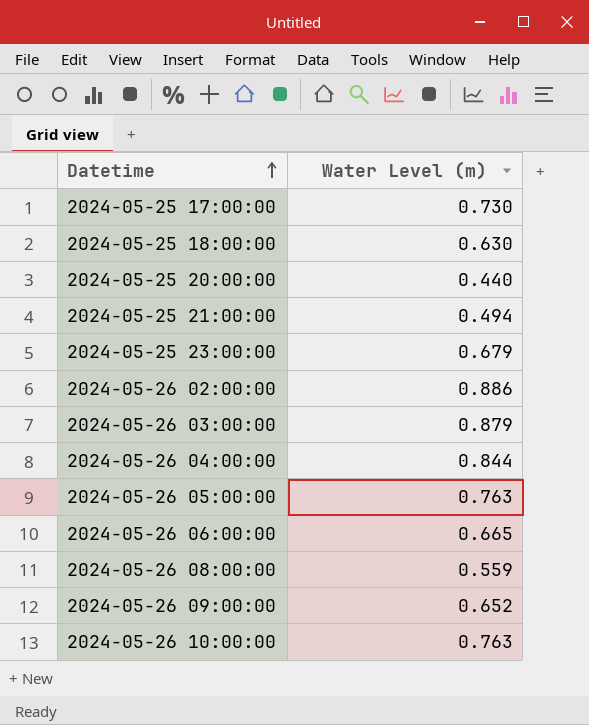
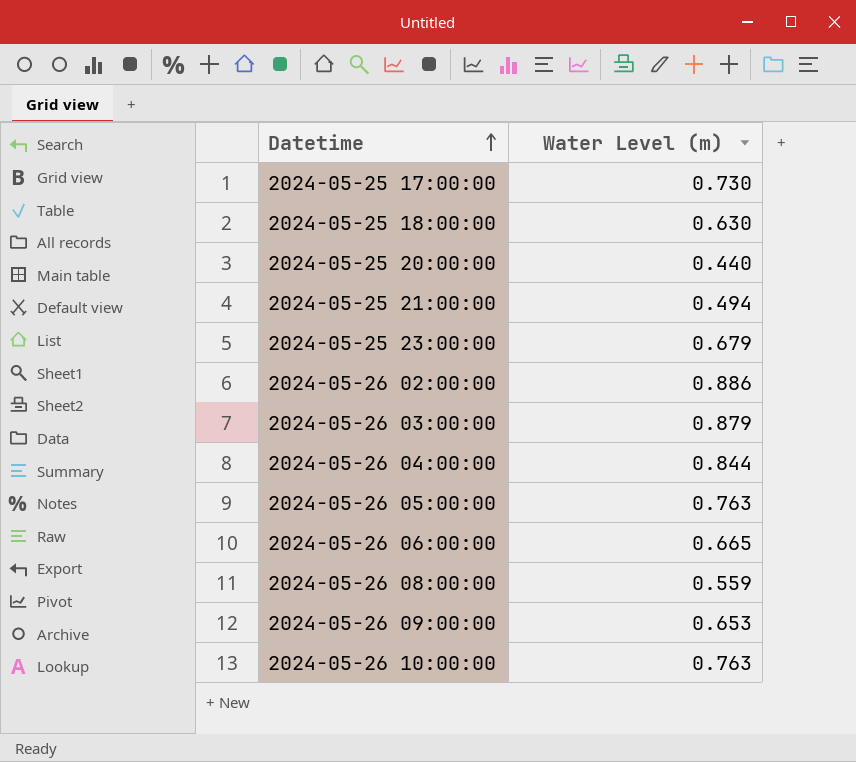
2024-05-26 09:00:00 | Water Level (m): 0.652 -> 0.653

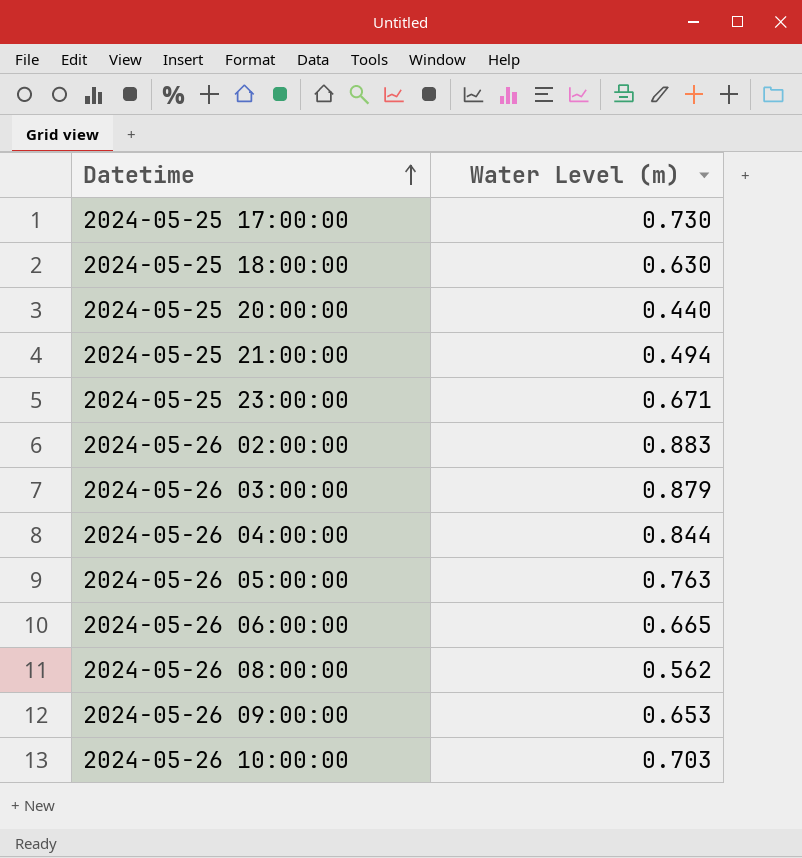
2024-05-25 23:00:00 | Water Level (m): 0.679 -> 0.671
2024-05-26 02:00:00 | Water Level (m): 0.886 -> 0.883
2024-05-26 08:00:00 | Water Level (m): 0.559 -> 0.562
2024-05-26 10:00:00 | Water Level (m): 0.763 -> 0.703

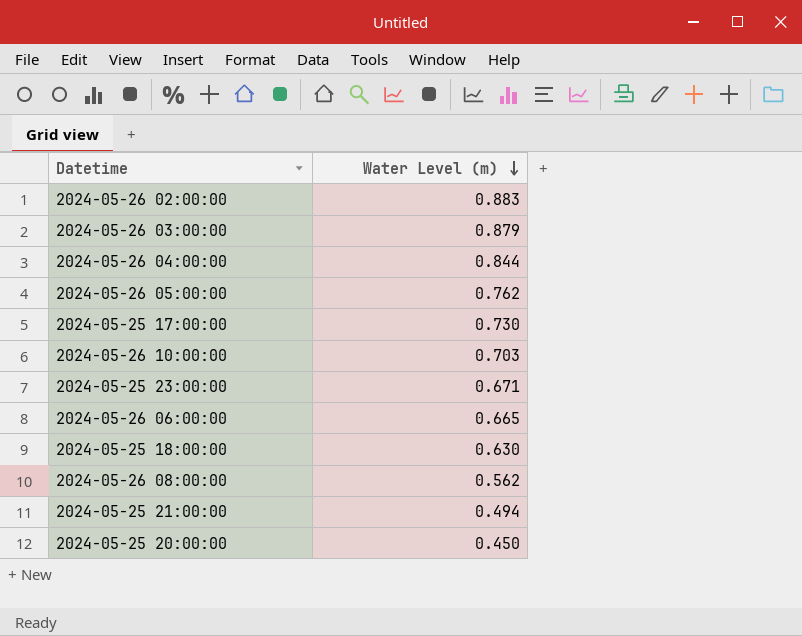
row order: Datetime ascending -> Water Level (m) descending
row 2024-05-26 09:00:00: 0.653 -> none
2024-05-26 05:00:00 | Water Level (m): 0.763 -> 0.762
2024-05-25 20:00:00 | Water Level (m): 0.440 -> 0.450

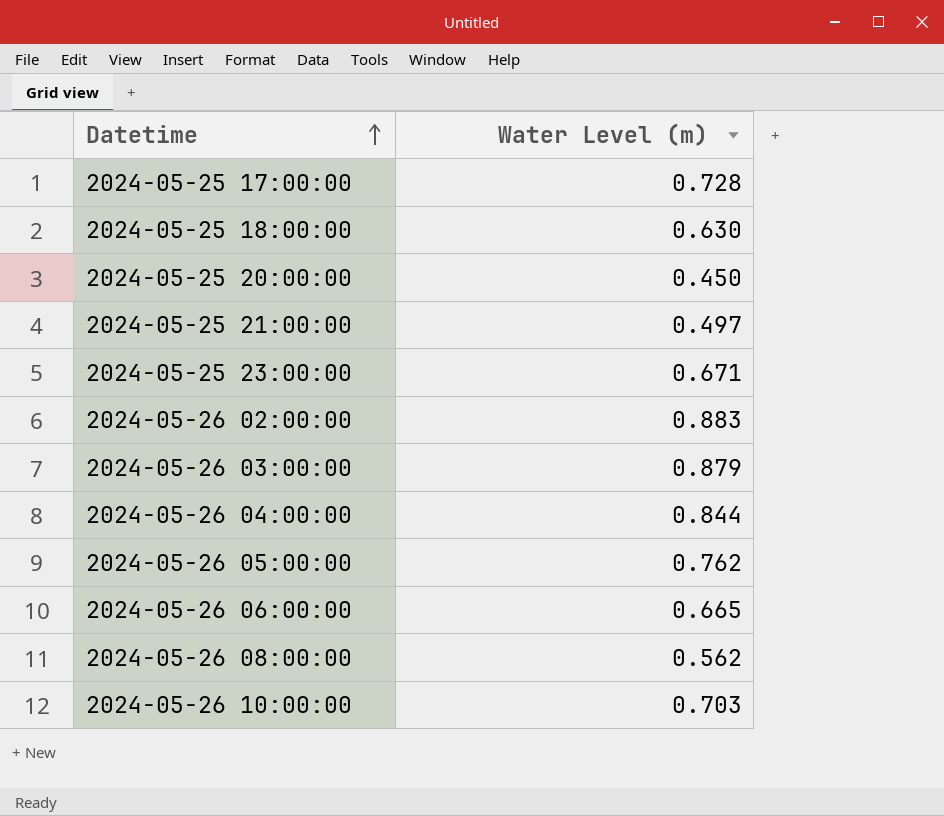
row order: Water Level (m) descending -> Datetime ascending
2024-05-25 17:00:00 | Water Level (m): 0.730 -> 0.728
2024-05-25 21:00:00 | Water Level (m): 0.494 -> 0.497

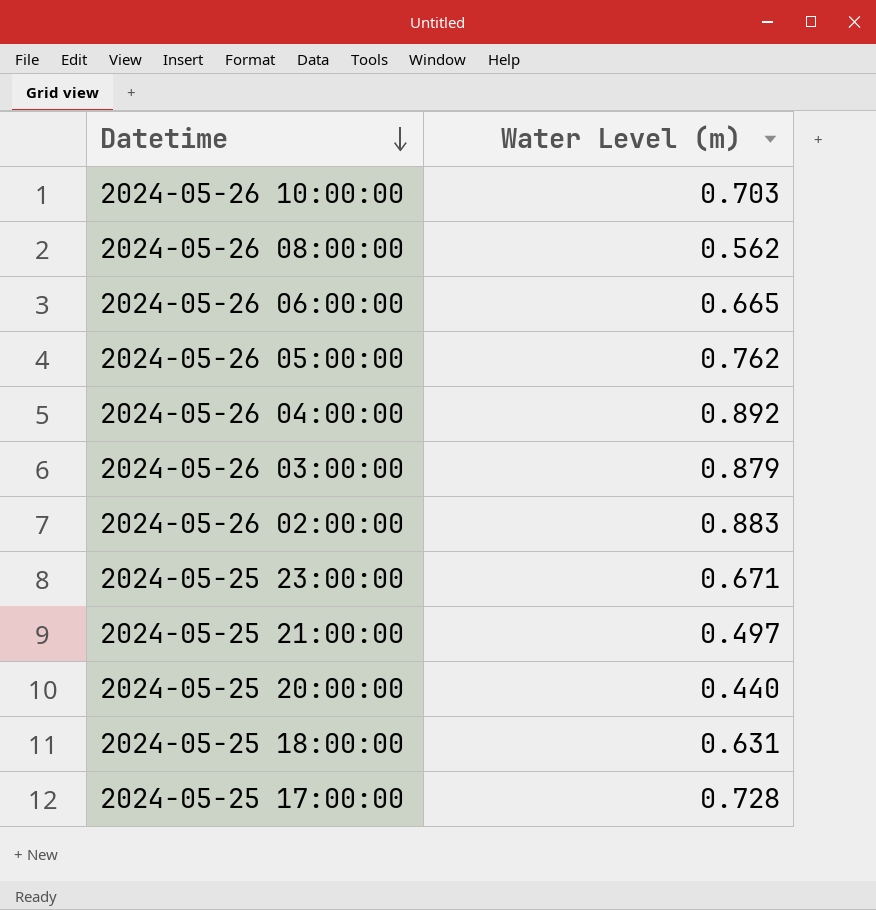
row order: Datetime ascending -> Datetime descending
2024-05-26 04:00:00 | Water Level (m): 0.844 -> 0.892
2024-05-25 20:00:00 | Water Level (m): 0.450 -> 0.440
2024-05-25 18:00:00 | Water Level (m): 0.630 -> 0.631

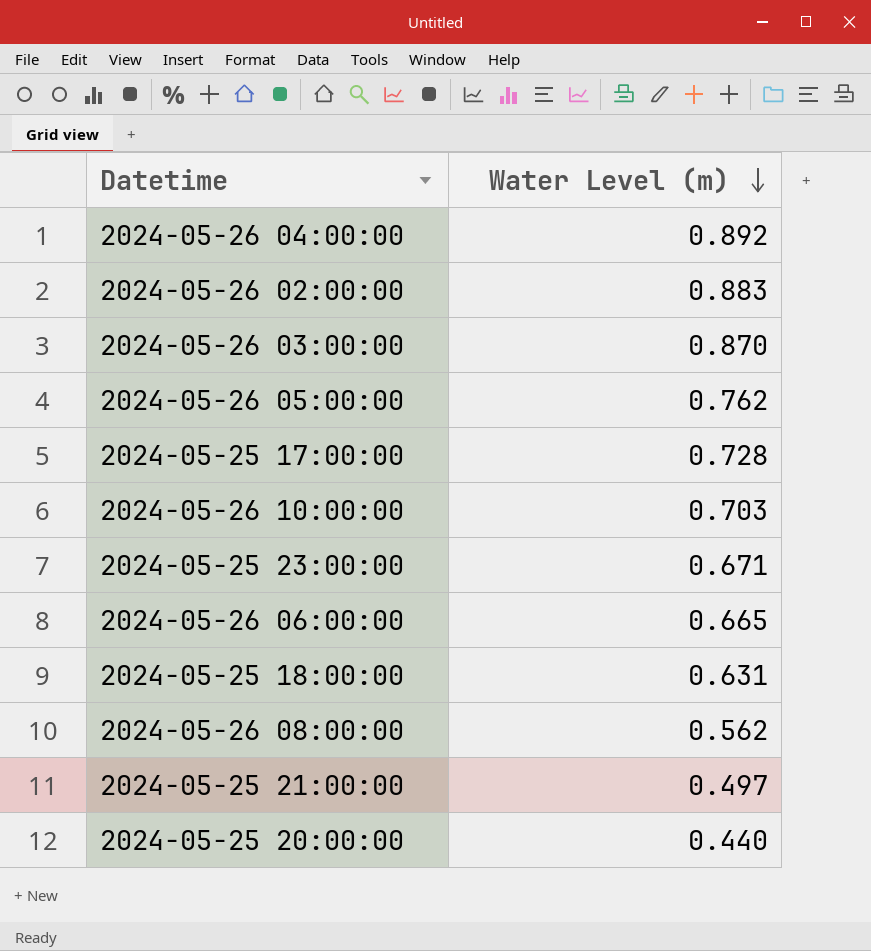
row order: Datetime descending -> Water Level (m) descending
2024-05-26 03:00:00 | Water Level (m): 0.879 -> 0.870

